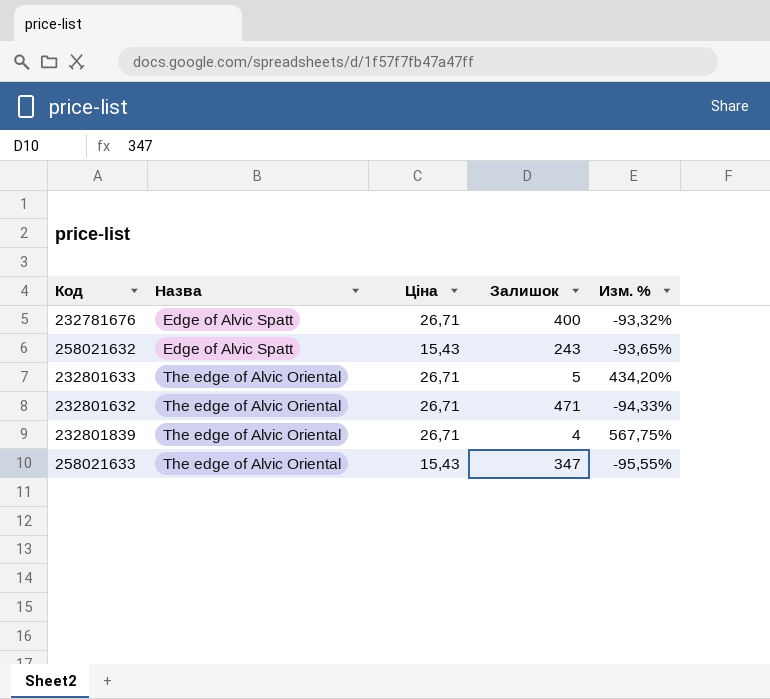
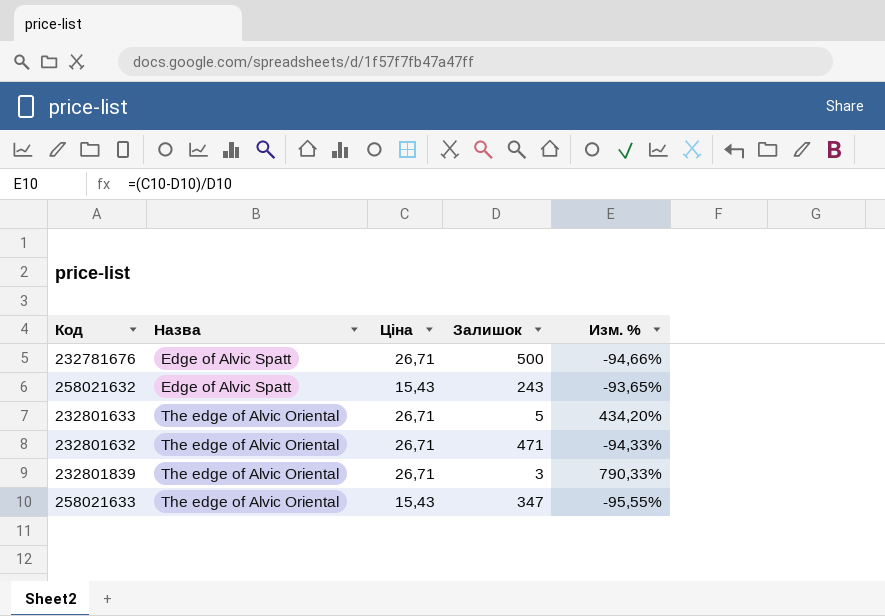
232781676 | Залишок: 400 -> 500
232781676 | Изм. %: -93,32% -> -94,66%
232801839 | Залишок: 4 -> 3
232801839 | Изм. %: 567,75% -> 790,33%

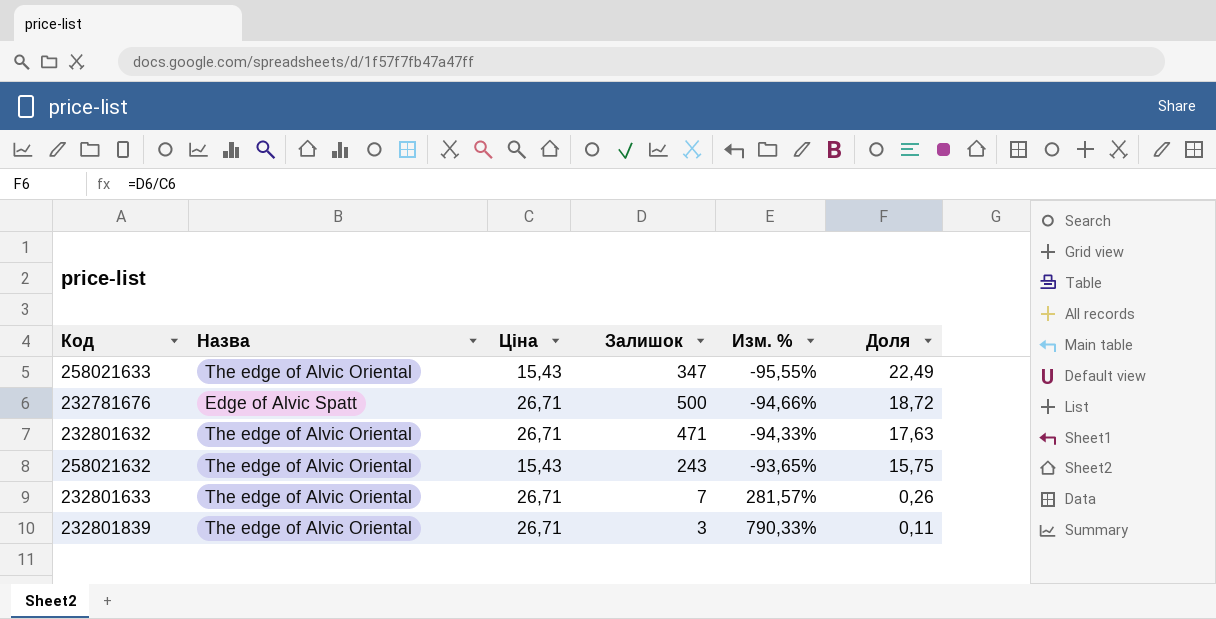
row order: Назва ascending -> Изм. % ascending
column Доля | formula: none -> [Залишок] / [Ціна]
258021632 | Назва: Edge of Alvic Spatt -> The edge of Alvic Oriental
232801633 | Залишок: 5 -> 7
232801633 | Изм. %: 434,20% -> 281,57%

